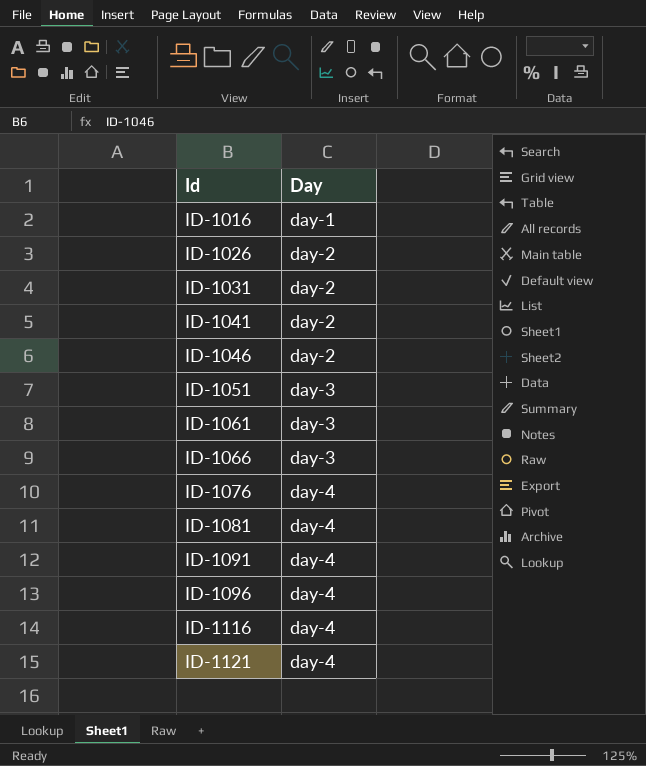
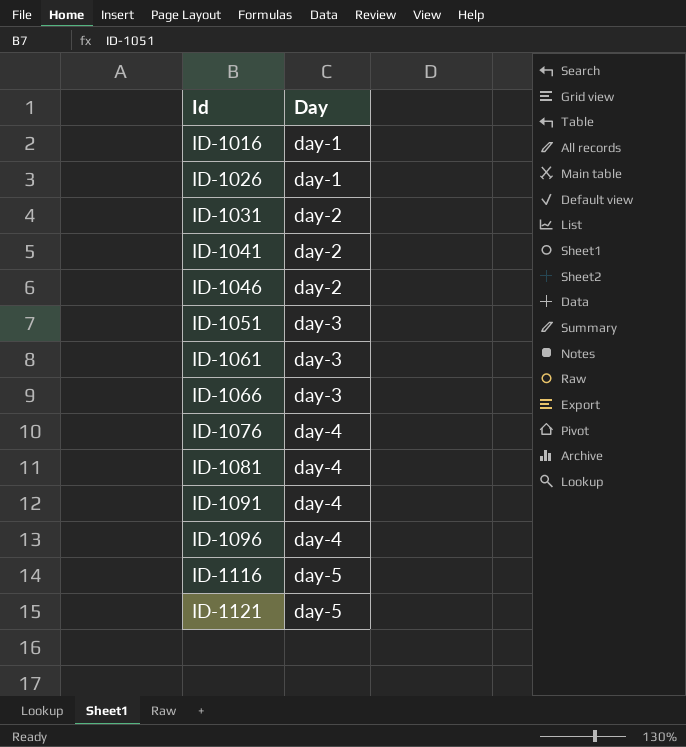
ID-1026 | Day: day-2 -> day-1
ID-1116 | Day: day-4 -> day-5
ID-1121 | Day: day-4 -> day-5

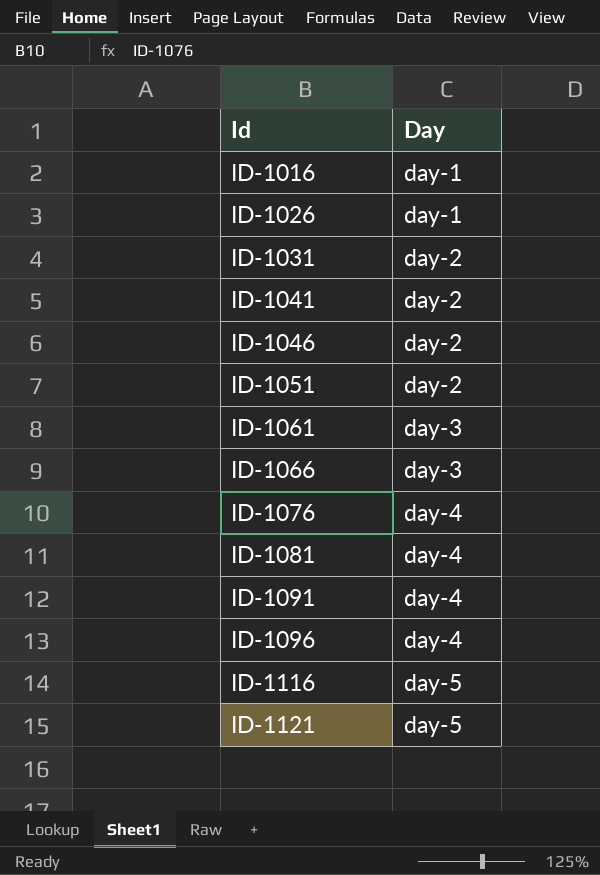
ID-1051 | Day: day-3 -> day-2

